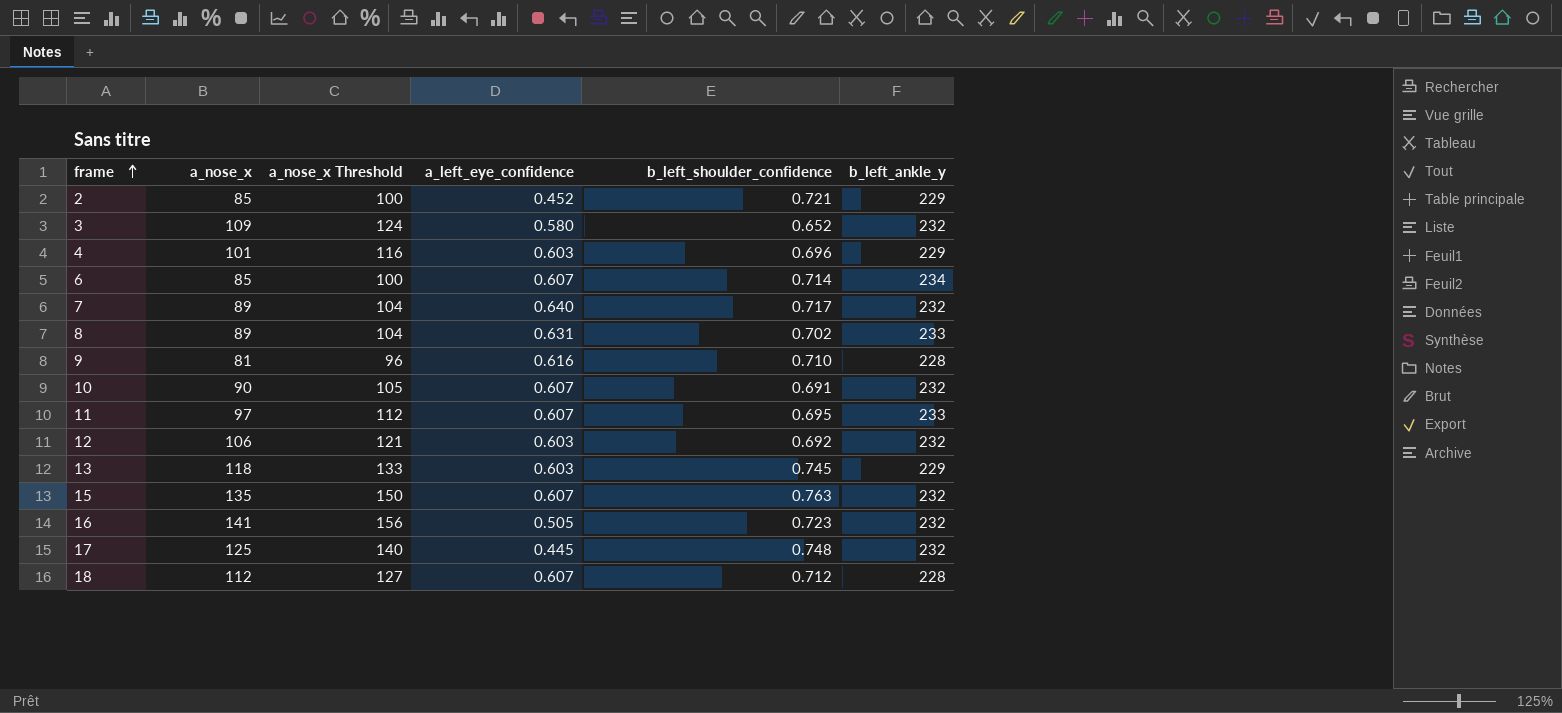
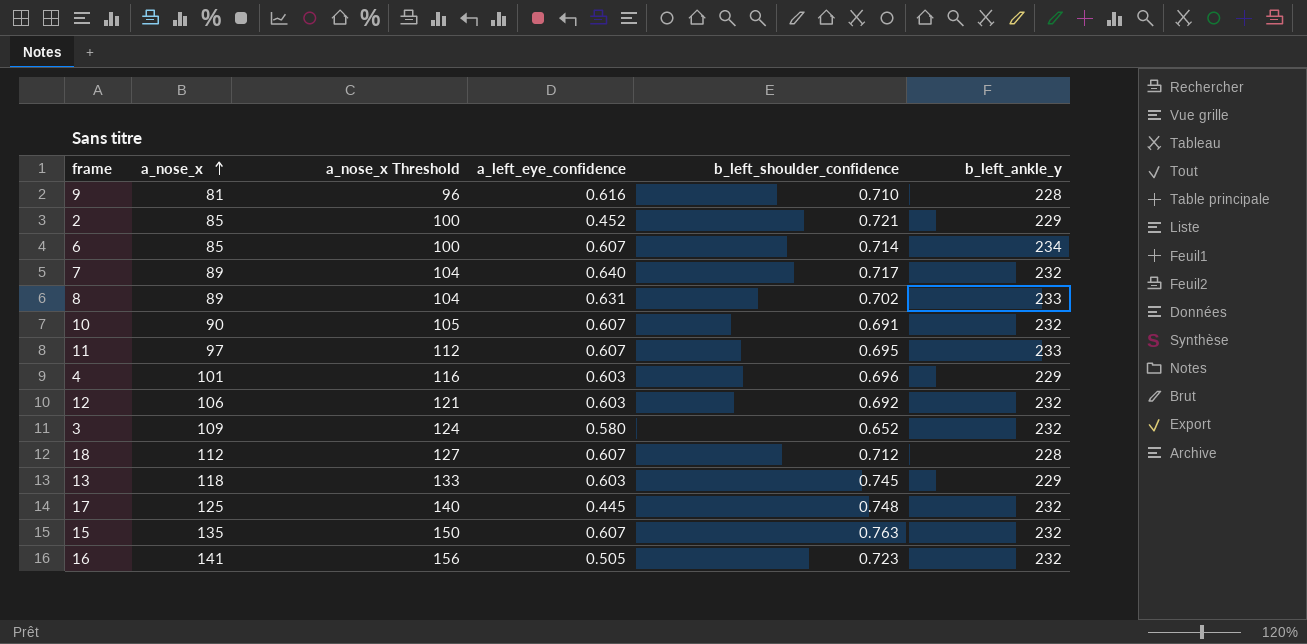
row order: frame ascending -> a_nose_x ascending

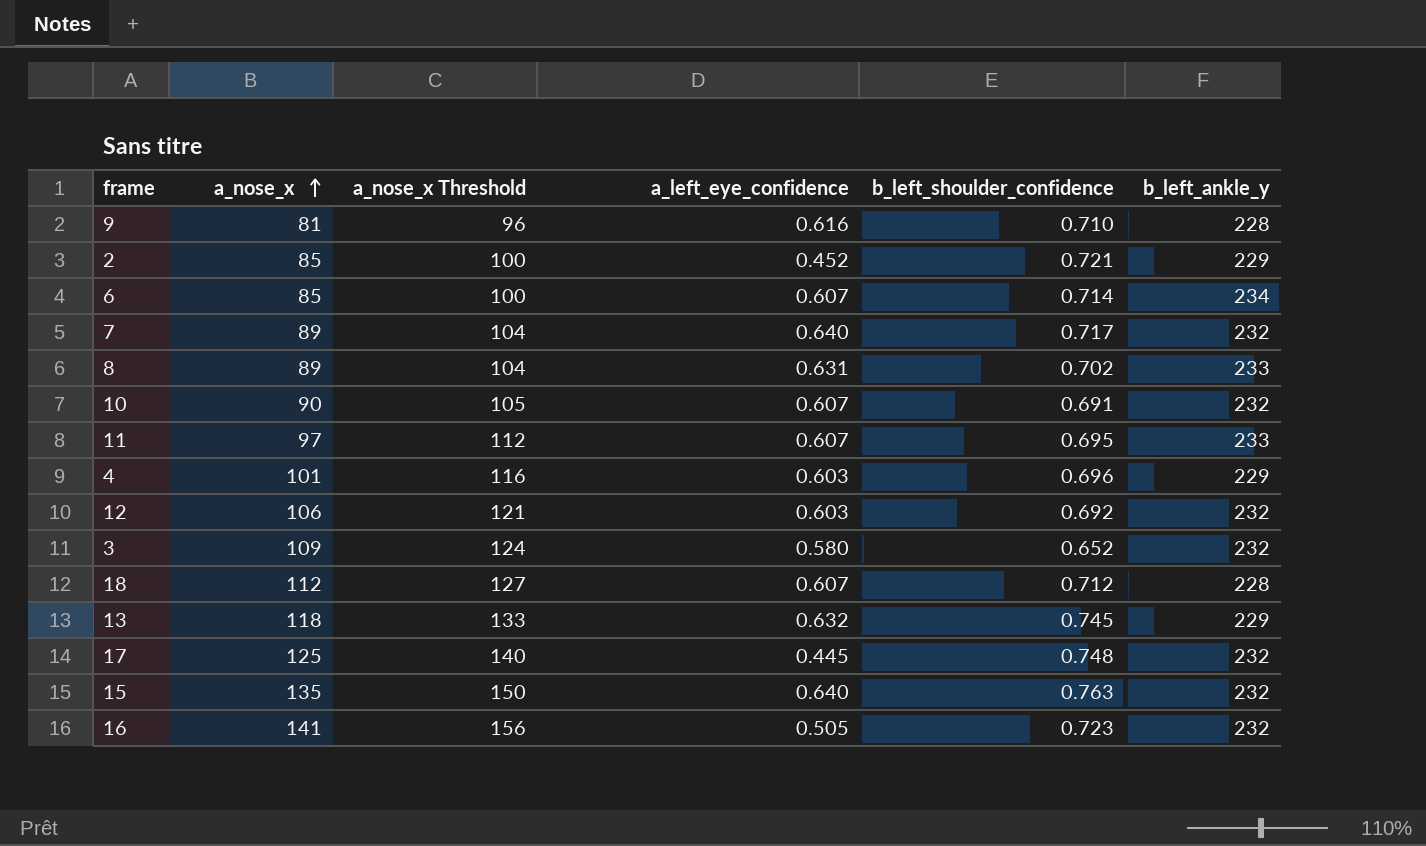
13 | a_left_eye_confidence: 0.603 -> 0.632
15 | a_left_eye_confidence: 0.607 -> 0.640

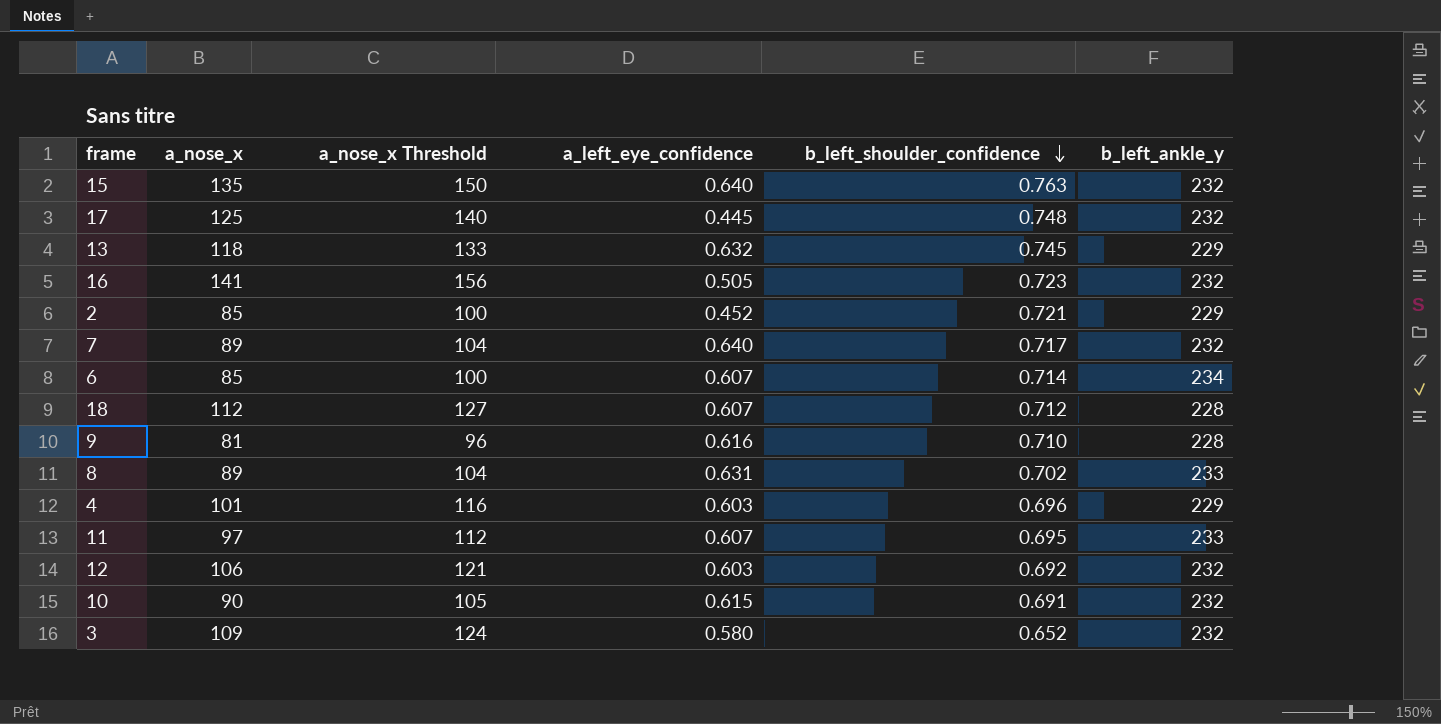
row order: a_nose_x ascending -> b_left_shoulder_confidence descending
10 | a_left_eye_confidence: 0.607 -> 0.615

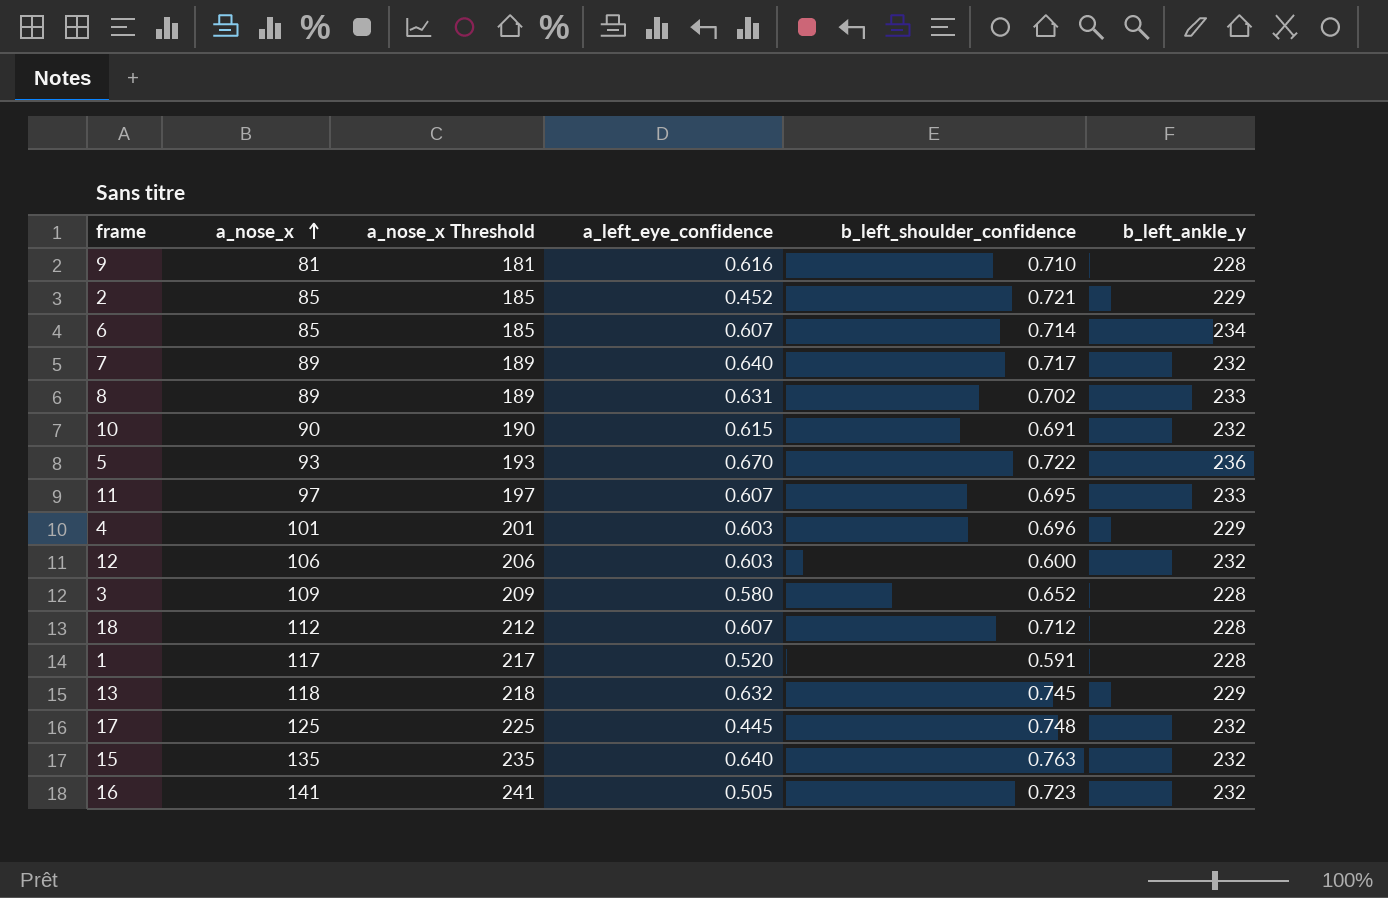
row order: b_left_shoulder_confidence descending -> a_nose_x ascending
column a_nose_x Threshold | formula: [a_nose_x] + 15 -> [a_nose_x] + 100
row 5: none -> 93 | 193 | 0.670 | 0.722 | 236
12 | b_left_shoulder_confidence: 0.692 -> 0.600
3 | b_left_ankle_y: 232 -> 228
row 1: none -> 117 | 217 | 0.520 | 0.591 | 228

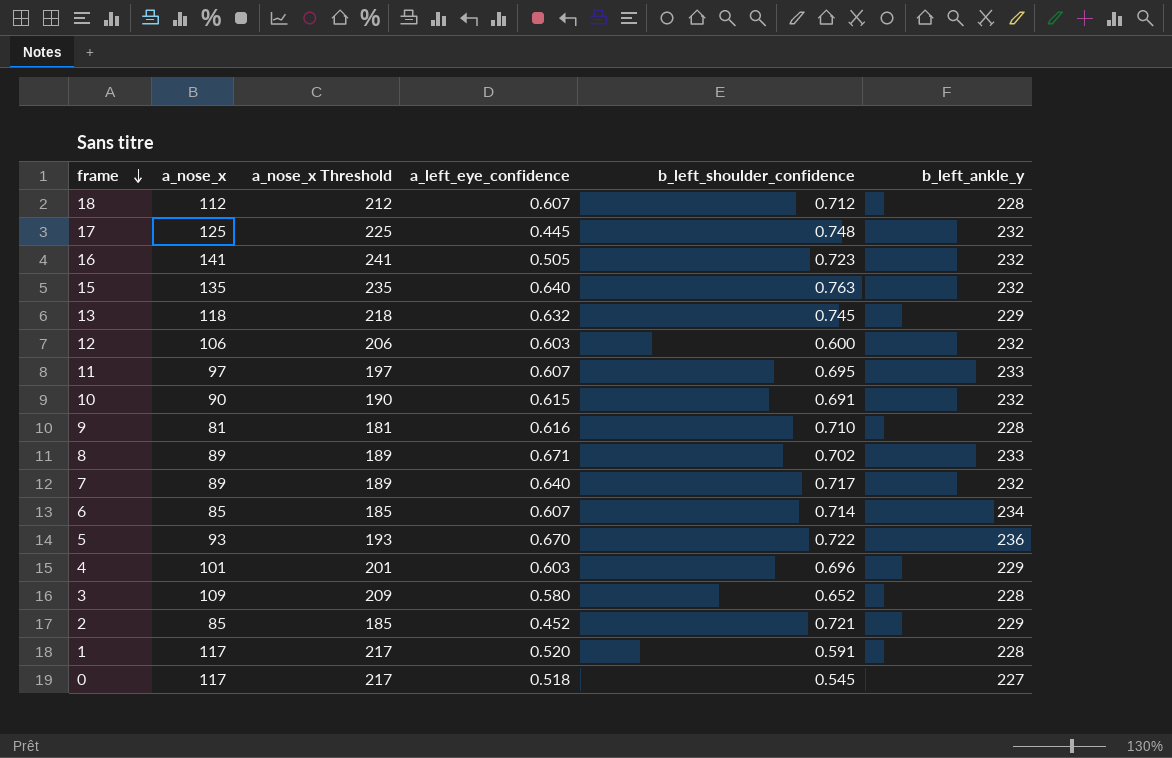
row order: a_nose_x ascending -> frame descending
8 | a_left_eye_confidence: 0.631 -> 0.671
row 0: none -> 117 | 217 | 0.518 | 0.545 | 227

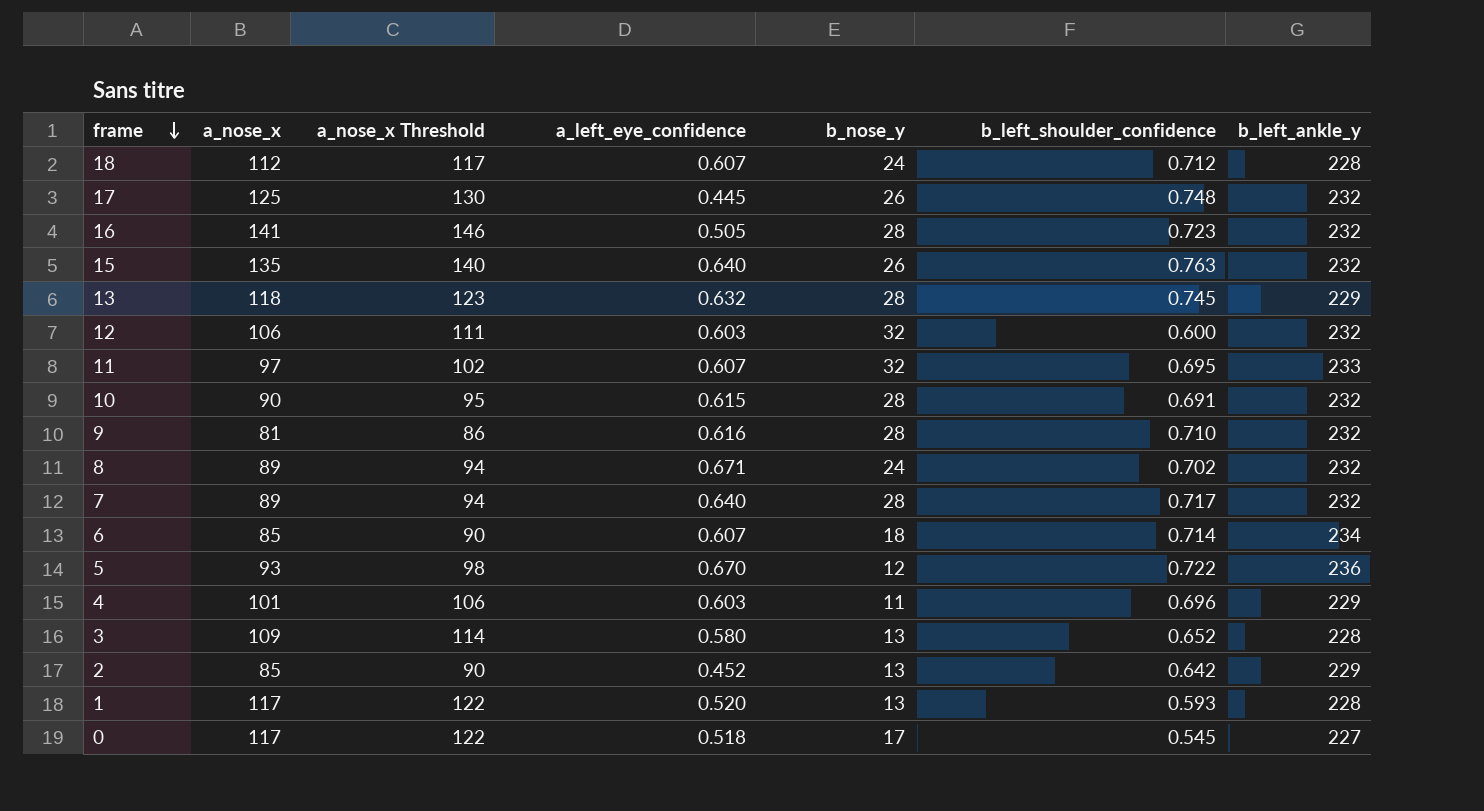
column a_nose_x Threshold | formula: [a_nose_x] + 100 -> [a_nose_x] + 5
column b_nose_y | position: none -> 5
9 | b_left_ankle_y: 228 -> 232
8 | b_left_ankle_y: 233 -> 232
2 | b_left_shoulder_confidence: 0.721 -> 0.642
1 | b_left_shoulder_confidence: 0.591 -> 0.593

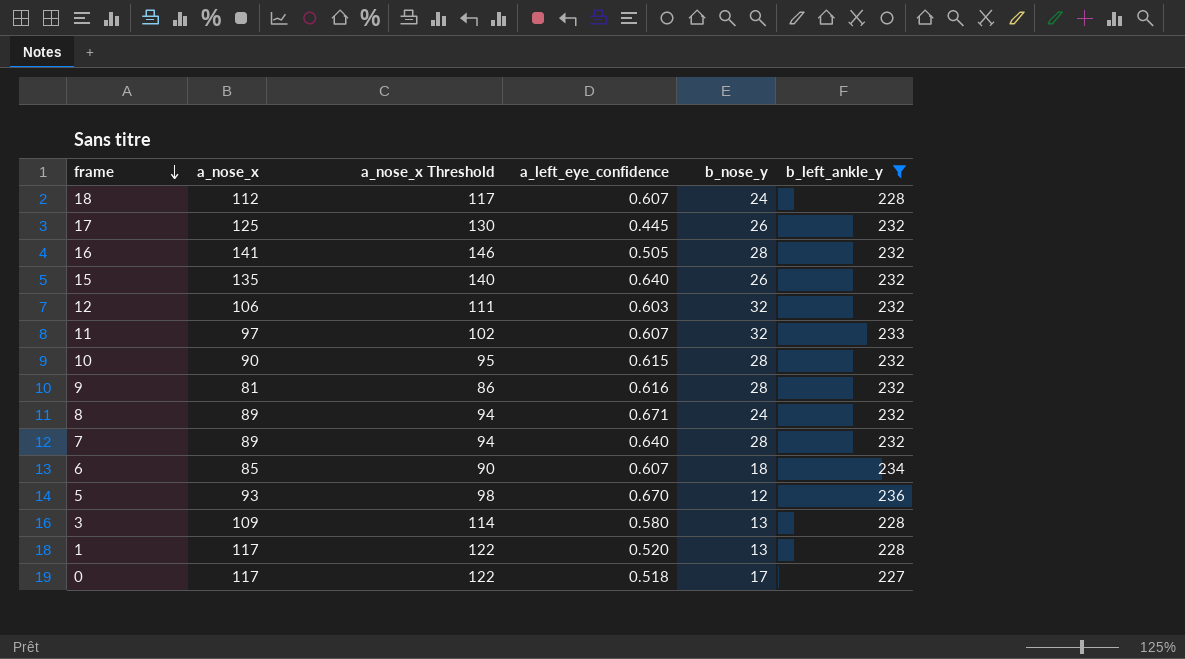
filter: none -> b_left_ankle_y != 229
column b_left_shoulder_confidence | position: 6 -> none

